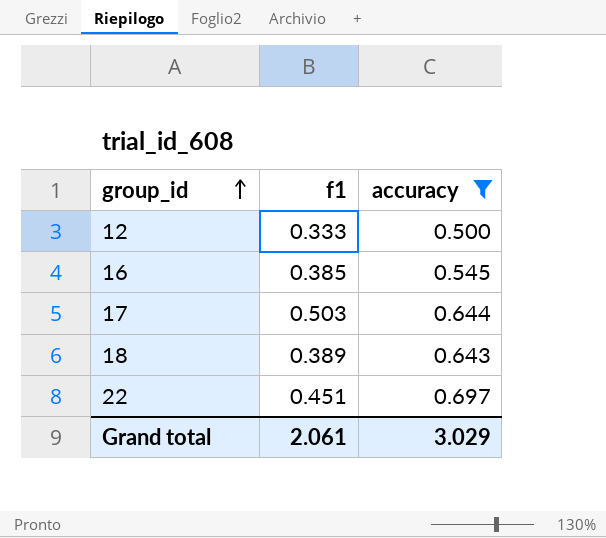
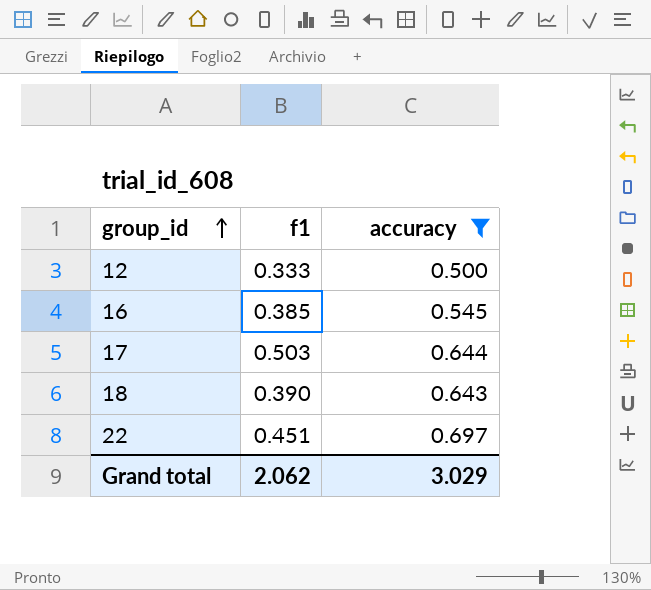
18 | f1: 0.389 -> 0.390
Grand total | f1: 2.061 -> 2.062

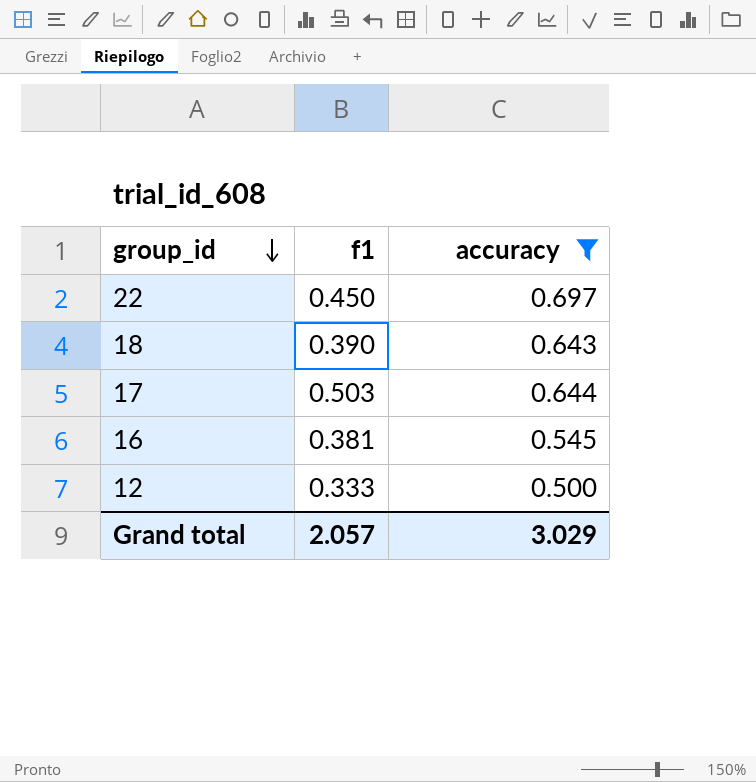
row order: group_id ascending -> group_id descending
22 | f1: 0.451 -> 0.450
16 | f1: 0.385 -> 0.381
Grand total | f1: 2.062 -> 2.057

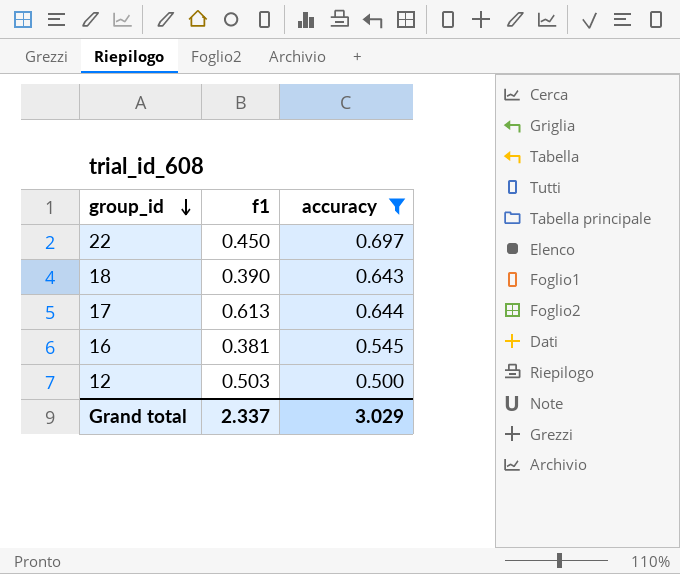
17 | f1: 0.503 -> 0.613
12 | f1: 0.333 -> 0.503
Grand total | f1: 2.057 -> 2.337

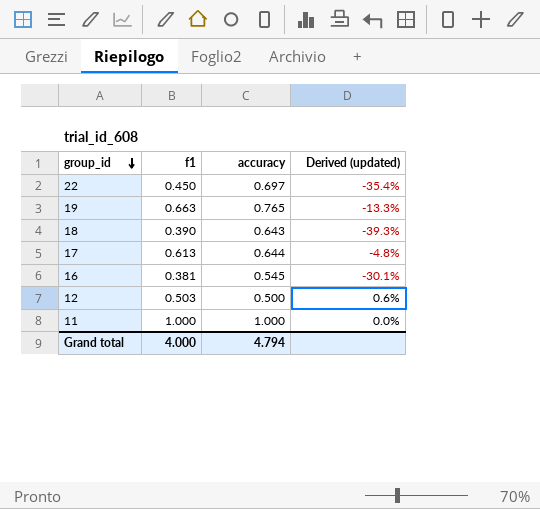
filter: accuracy <= 0.697 -> none
column Derived (updated) | formula: none -> ([f1] - [accuracy]) / [accuracy]
Grand total | f1: 2.337 -> 4.000
Grand total | accuracy: 3.029 -> 4.794

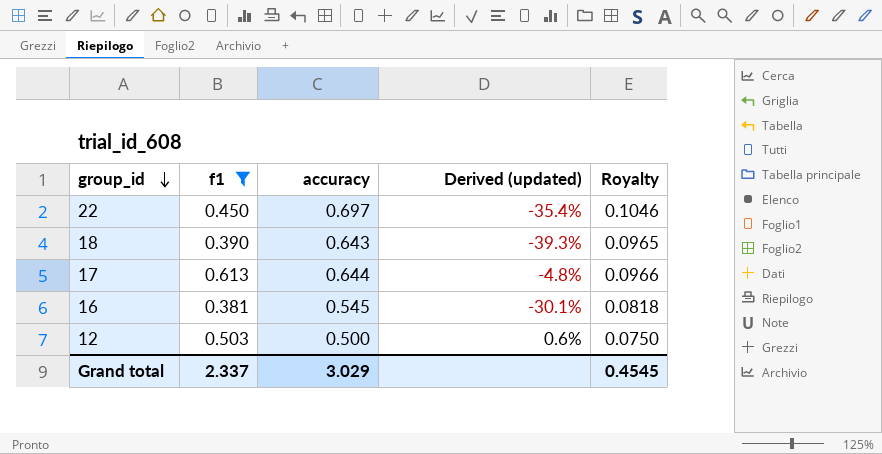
filter: none -> f1 <= 0.613
column Royalty | formula: none -> [accuracy] * 0.15
Grand total | f1: 4.000 -> 2.337
Grand total | accuracy: 4.794 -> 3.029

